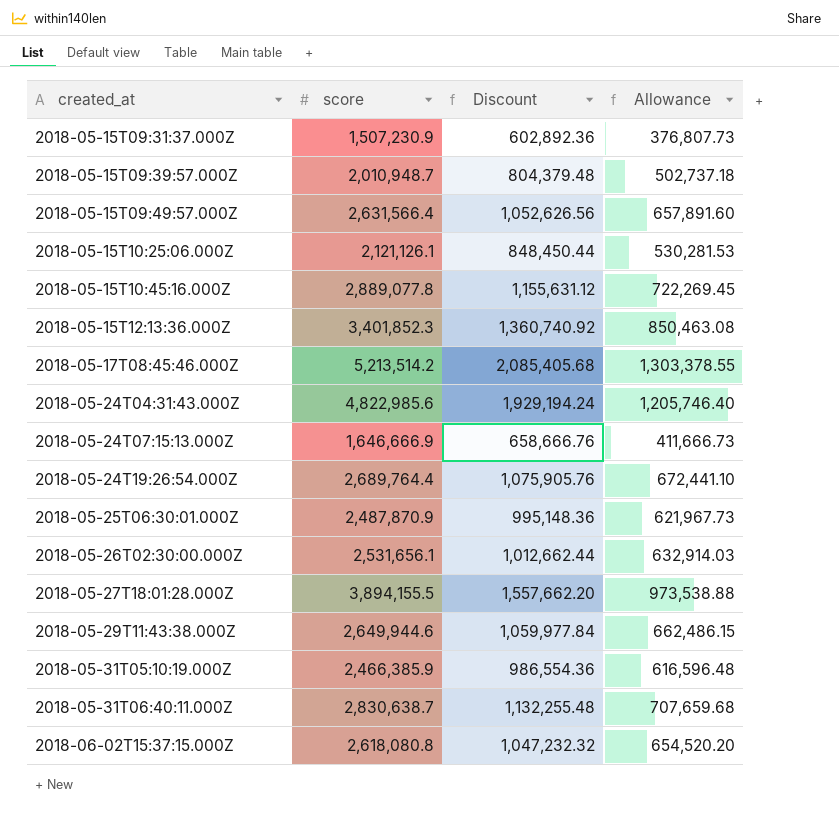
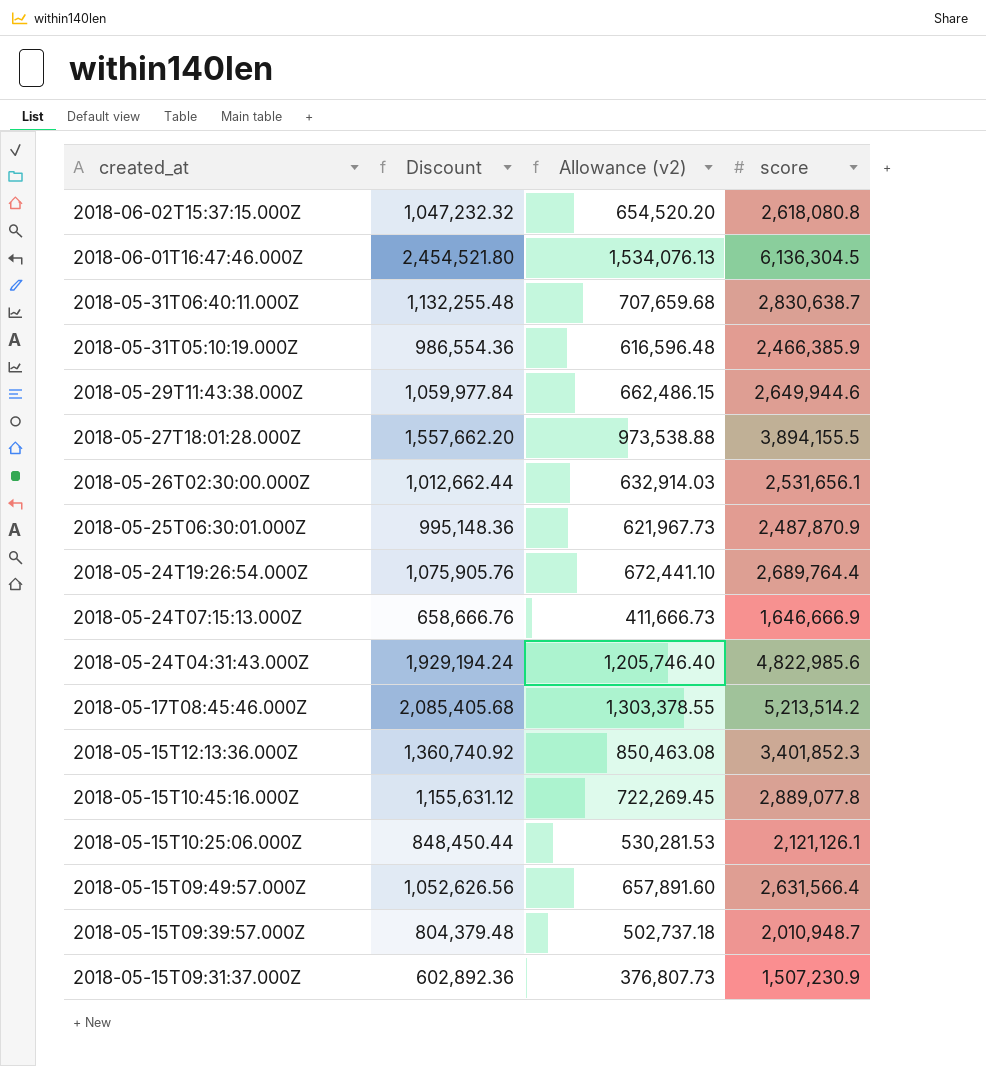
row order: created_at ascending -> created_at descending
column name: Allowance -> Allowance (v2)
column score | position: 2 -> 4
row 2018-06-01T16:47:46.000Z: none -> 2,454,521.80 | 1,534,076.13 | 6,136,304.5

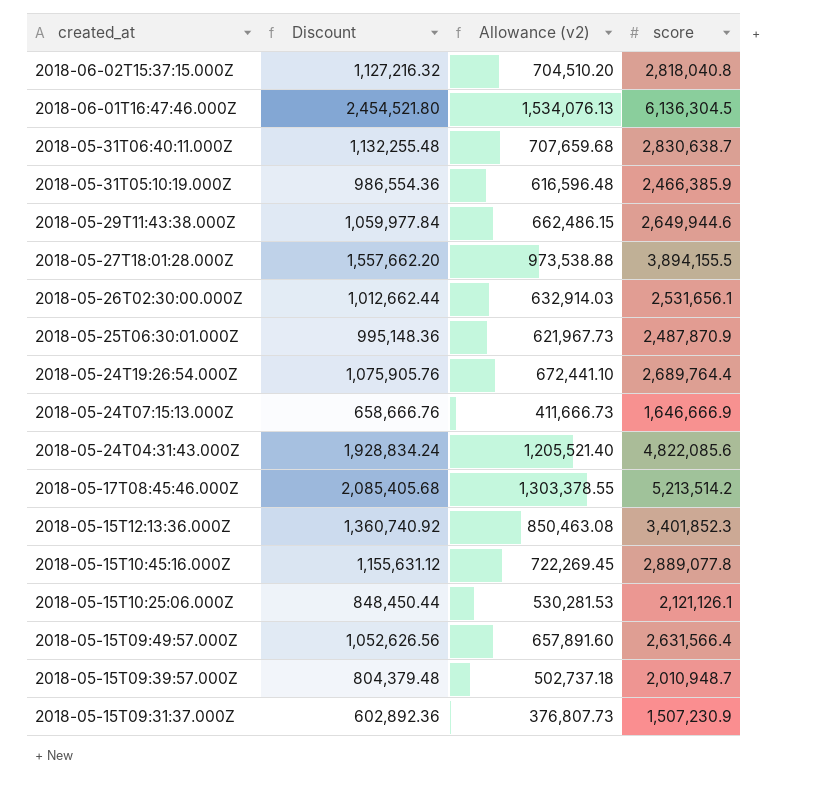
2018-06-02T15:37:15.000Z | Discount: 1,047,232.32 -> 1,127,216.32
2018-06-02T15:37:15.000Z | Allowance (v2): 654,520.20 -> 704,510.20
2018-06-02T15:37:15.000Z | score: 2,618,080.8 -> 2,818,040.8
2018-05-24T04:31:43.000Z | Discount: 1,929,194.24 -> 1,928,834.24
2018-05-24T04:31:43.000Z | Allowance (v2): 1,205,746.40 -> 1,205,521.40
2018-05-24T04:31:43.000Z | score: 4,822,985.6 -> 4,822,085.6

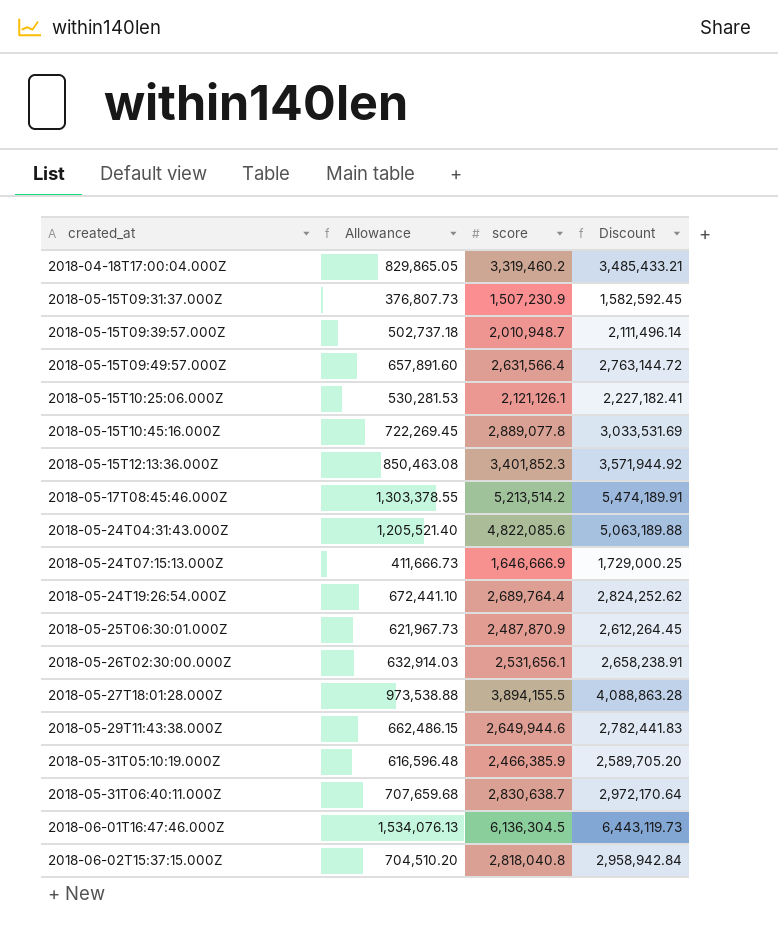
row order: created_at descending -> created_at ascending
column name: Allowance (v2) -> Allowance
column Discount | formula: [score] * 0.4 -> [score] * 1.05
column Discount | position: 2 -> 4
row 2018-04-18T17:00:04.000Z: none -> 829,865.05 | 3,319,460.2 | 3,485,433.21

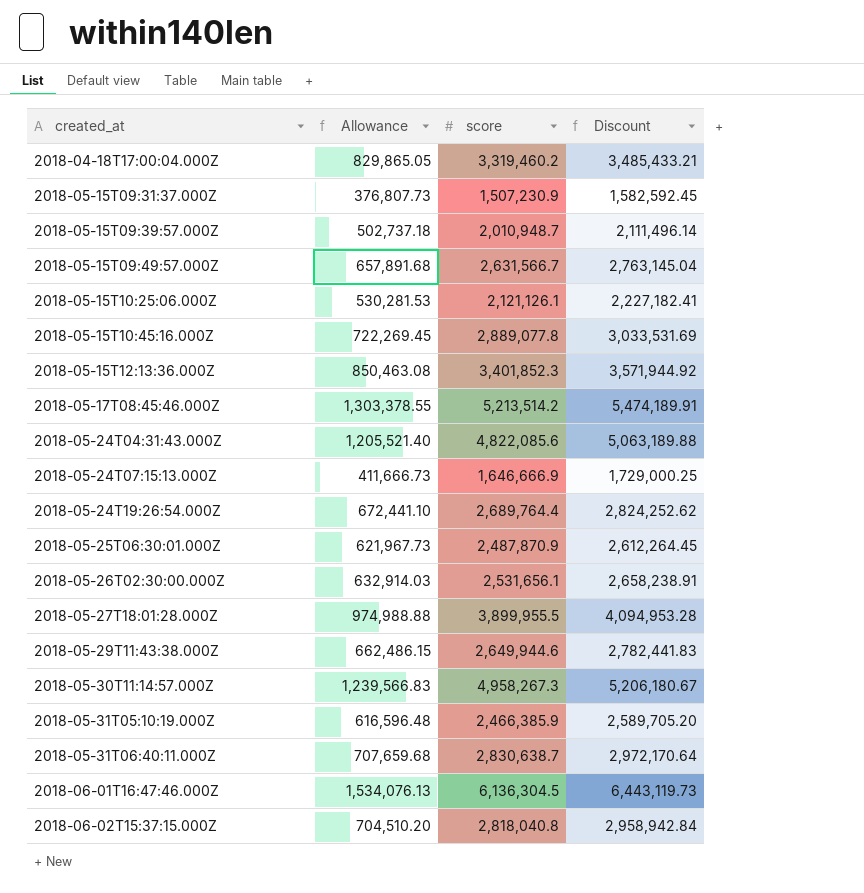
2018-05-15T09:49:57.000Z | Allowance: 657,891.60 -> 657,891.68
2018-05-15T09:49:57.000Z | score: 2,631,566.4 -> 2,631,566.7
2018-05-15T09:49:57.000Z | Discount: 2,763,144.72 -> 2,763,145.04
2018-05-27T18:01:28.000Z | Allowance: 973,538.88 -> 974,988.88
2018-05-27T18:01:28.000Z | score: 3,894,155.5 -> 3,899,955.5
2018-05-27T18:01:28.000Z | Discount: 4,088,863.28 -> 4,094,953.28
row 2018-05-30T11:14:57.000Z: none -> 1,239,566.83 | 4,958,267.3 | 5,206,180.67

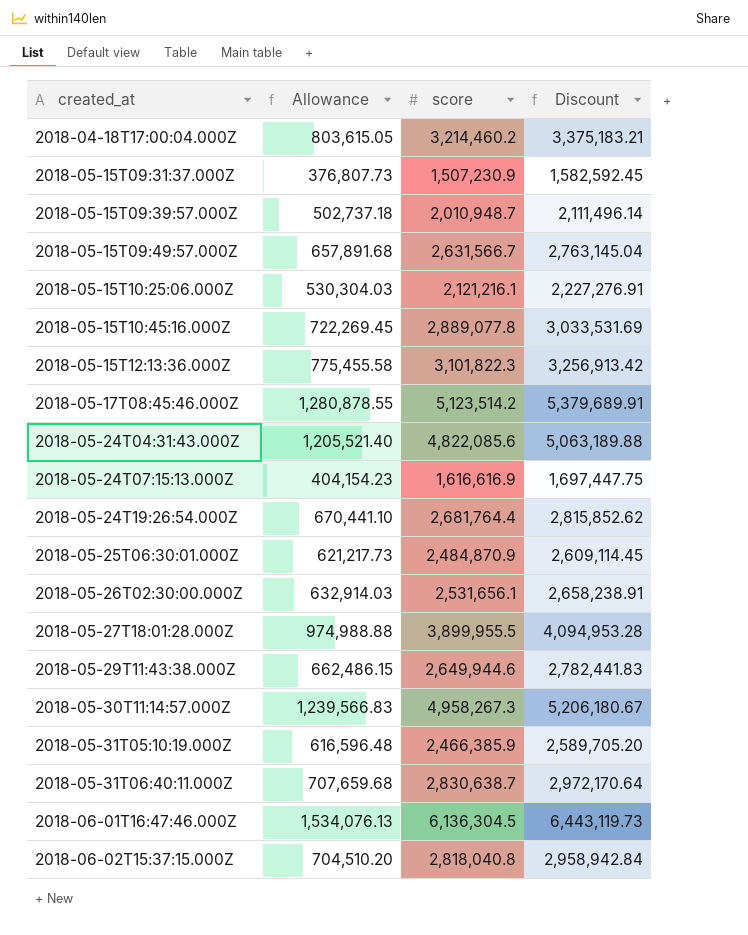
2018-04-18T17:00:04.000Z | Allowance: 829,865.05 -> 803,615.05
2018-04-18T17:00:04.000Z | score: 3,319,460.2 -> 3,214,460.2
2018-04-18T17:00:04.000Z | Discount: 3,485,433.21 -> 3,375,183.21
2018-05-15T10:25:06.000Z | Allowance: 530,281.53 -> 530,304.03
2018-05-15T10:25:06.000Z | score: 2,121,126.1 -> 2,121,216.1
2018-05-15T10:25:06.000Z | Discount: 2,227,182.41 -> 2,227,276.91
2018-05-15T12:13:36.000Z | Allowance: 850,463.08 -> 775,455.58
2018-05-15T12:13:36.000Z | score: 3,401,852.3 -> 3,101,822.3
2018-05-15T12:13:36.000Z | Discount: 3,571,944.92 -> 3,256,913.42
2018-05-17T08:45:46.000Z | Allowance: 1,303,378.55 -> 1,280,878.55
2018-05-17T08:45:46.000Z | score: 5,213,514.2 -> 5,123,514.2
2018-05-17T08:45:46.000Z | Discount: 5,474,189.91 -> 5,379,689.91
2018-05-24T07:15:13.000Z | Allowance: 411,666.73 -> 404,154.23
2018-05-24T07:15:13.000Z | score: 1,646,666.9 -> 1,616,616.9
2018-05-24T07:15:13.000Z | Discount: 1,729,000.25 -> 1,697,447.75
2018-05-24T19:26:54.000Z | Allowance: 672,441.10 -> 670,441.10
2018-05-24T19:26:54.000Z | score: 2,689,764.4 -> 2,681,764.4
2018-05-24T19:26:54.000Z | Discount: 2,824,252.62 -> 2,815,852.62
2018-05-25T06:30:01.000Z | Allowance: 621,967.73 -> 621,217.73
2018-05-25T06:30:01.000Z | score: 2,487,870.9 -> 2,484,870.9
2018-05-25T06:30:01.000Z | Discount: 2,612,264.45 -> 2,609,114.45

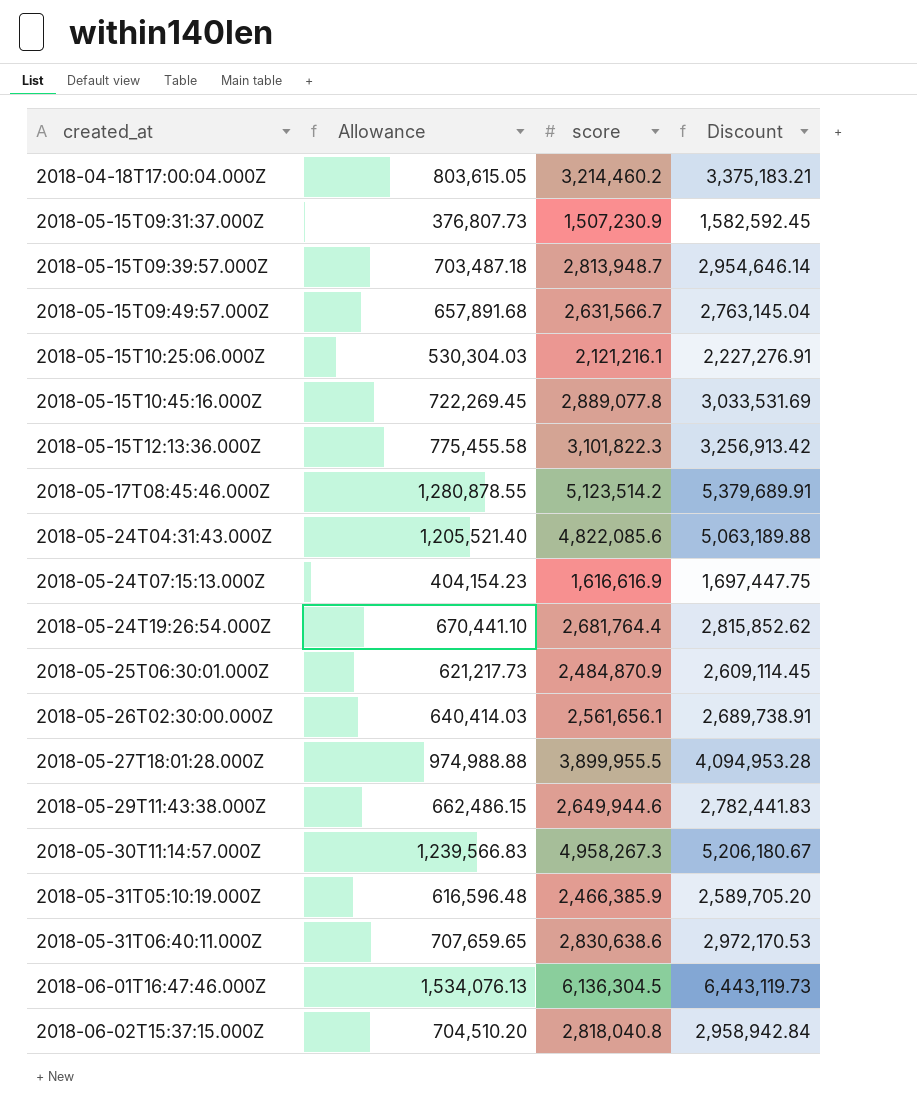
2018-05-15T09:39:57.000Z | Allowance: 502,737.18 -> 703,487.18
2018-05-15T09:39:57.000Z | score: 2,010,948.7 -> 2,813,948.7
2018-05-15T09:39:57.000Z | Discount: 2,111,496.14 -> 2,954,646.14
2018-05-26T02:30:00.000Z | Allowance: 632,914.03 -> 640,414.03
2018-05-26T02:30:00.000Z | score: 2,531,656.1 -> 2,561,656.1
2018-05-26T02:30:00.000Z | Discount: 2,658,238.91 -> 2,689,738.91
2018-05-31T06:40:11.000Z | Allowance: 707,659.68 -> 707,659.65
2018-05-31T06:40:11.000Z | score: 2,830,638.7 -> 2,830,638.6
2018-05-31T06:40:11.000Z | Discount: 2,972,170.64 -> 2,972,170.53

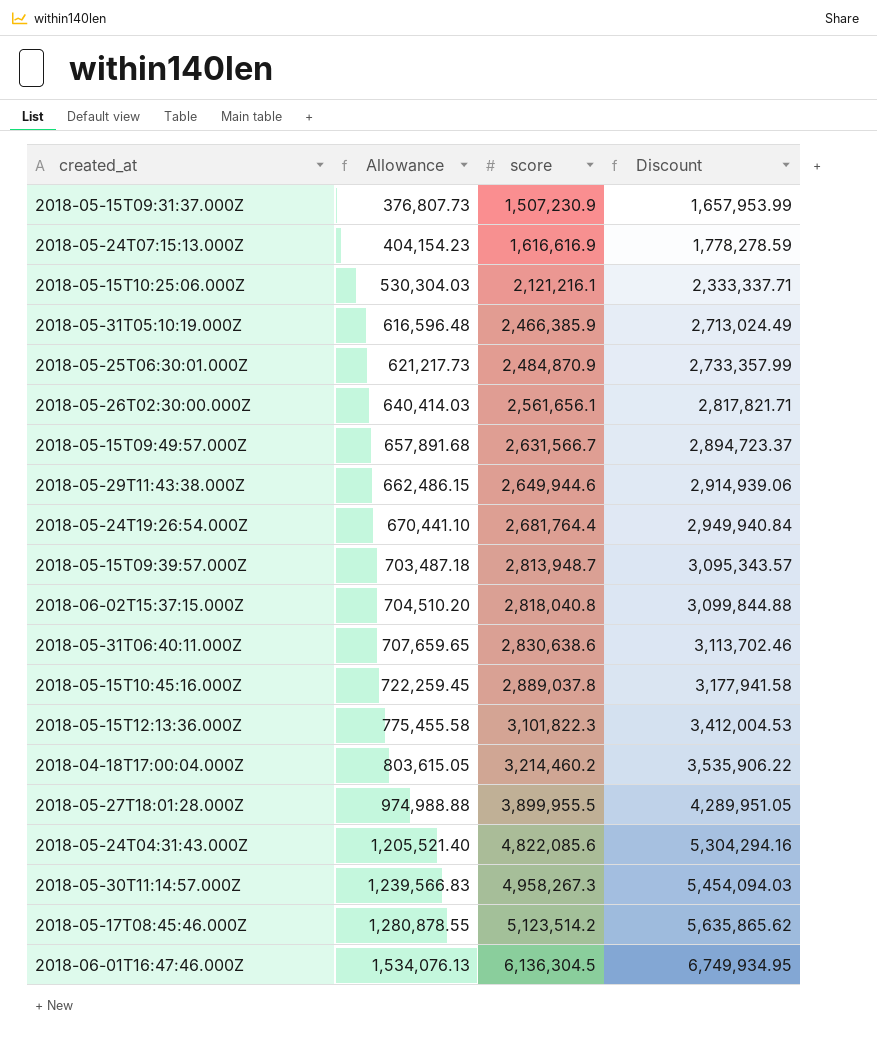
row order: created_at ascending -> Allowance ascending
column Discount | formula: [score] * 1.05 -> [score] * 1.1
2018-05-15T10:45:16.000Z | Allowance: 722,269.45 -> 722,259.45
2018-05-15T10:45:16.000Z | score: 2,889,077.8 -> 2,889,037.8

